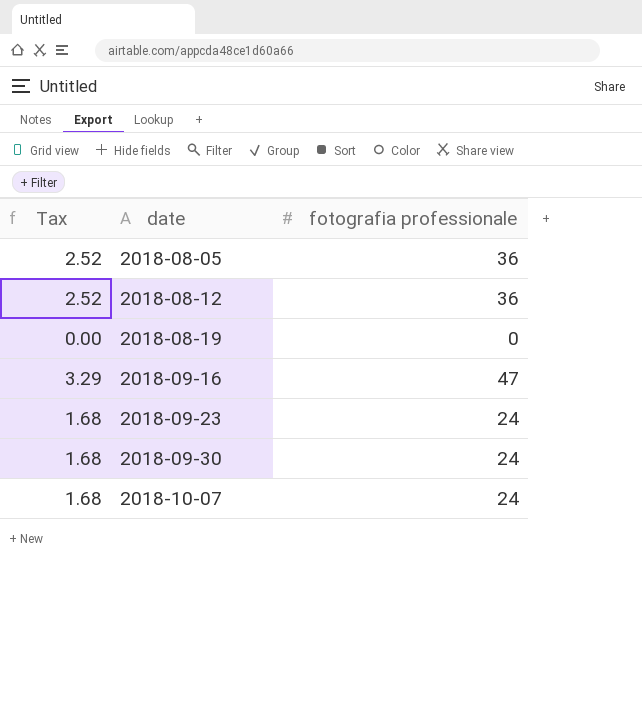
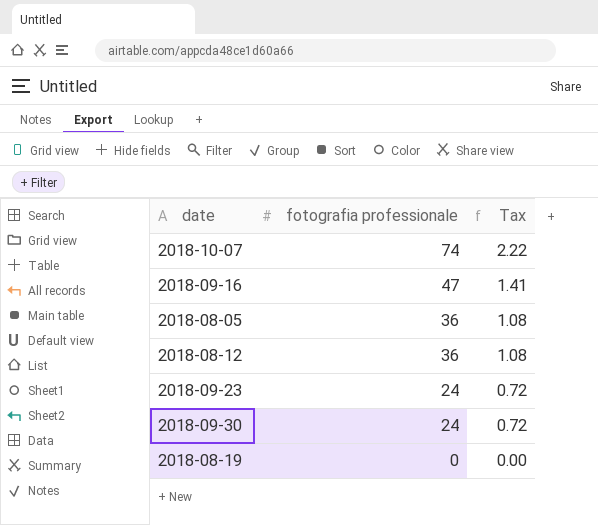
row order: date ascending -> fotografia professionale descending
column Tax | formula: [fotografia professionale] * 0.07 -> [fotografia professionale] * 0.03
column Tax | position: 1 -> 3
2018-10-07 | fotografia professionale: 24 -> 74

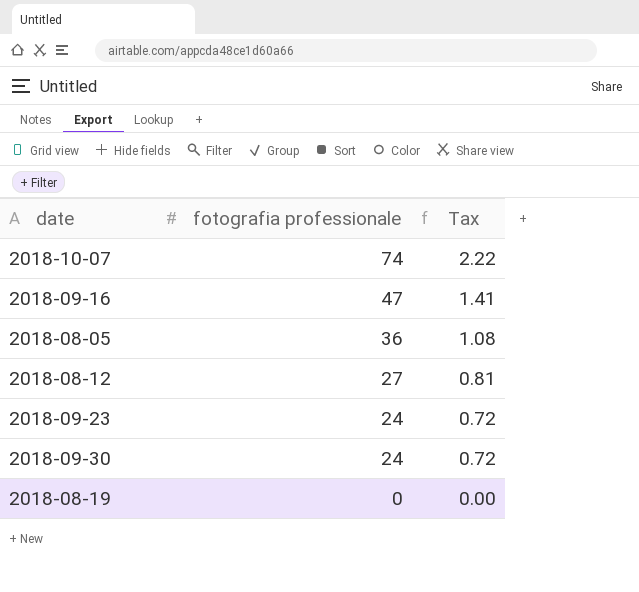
2018-08-12 | fotografia professionale: 36 -> 27
2018-08-12 | Tax: 1.08 -> 0.81

